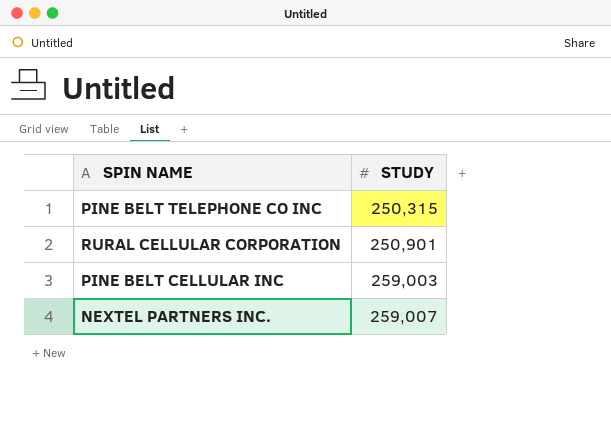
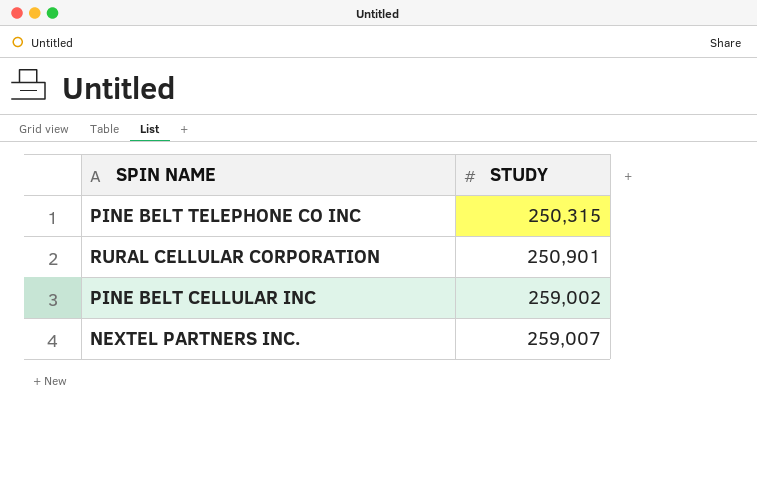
PINE BELT CELLULAR INC | STUDY: 259,003 -> 259,002

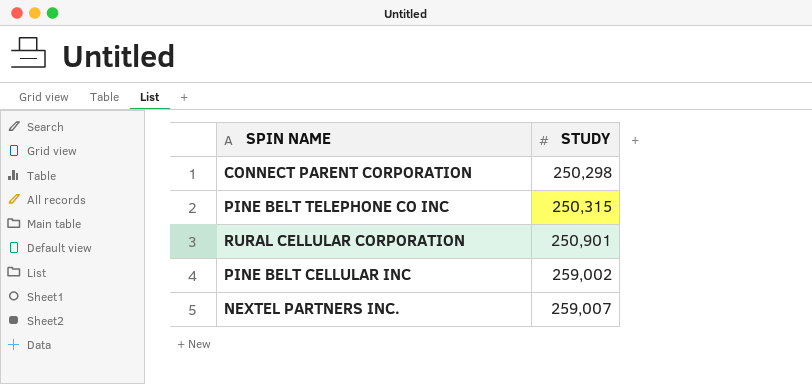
row CONNECT PARENT CORPORATION: none -> 250,298

